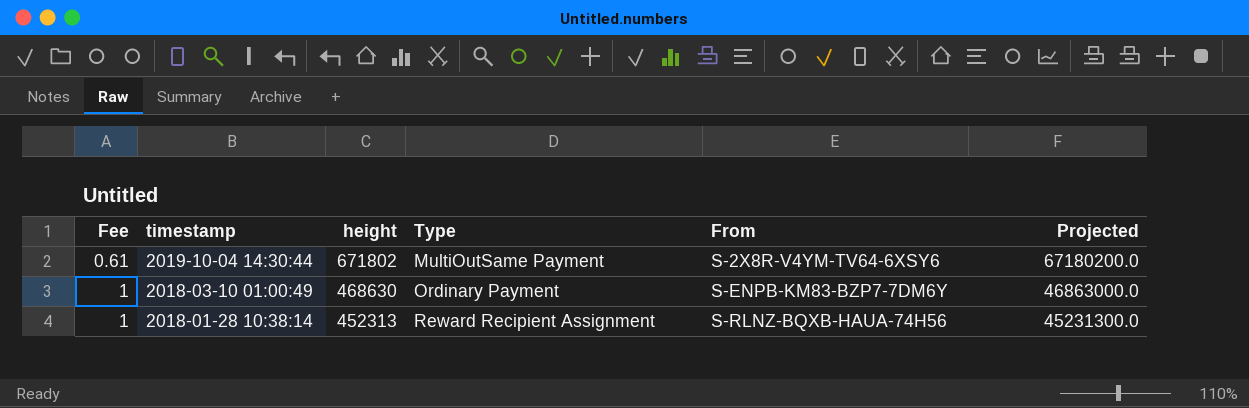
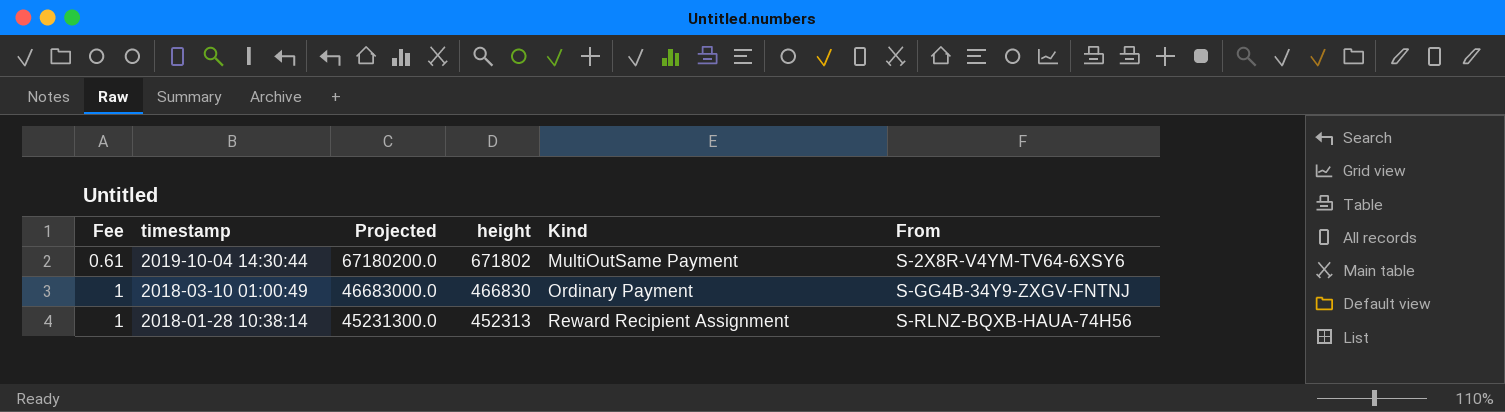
column Projected | position: 6 -> 3
column name: Type -> Kind
2018-03-10 01:00:49 | Projected: 46863000.0 -> 46683000.0
2018-03-10 01:00:49 | height: 468630 -> 466830
2018-03-10 01:00:49 | From: S-ENPB-KM83-BZP7-7DM6Y -> S-GG4B-34Y9-ZXGV-FNTNJ

